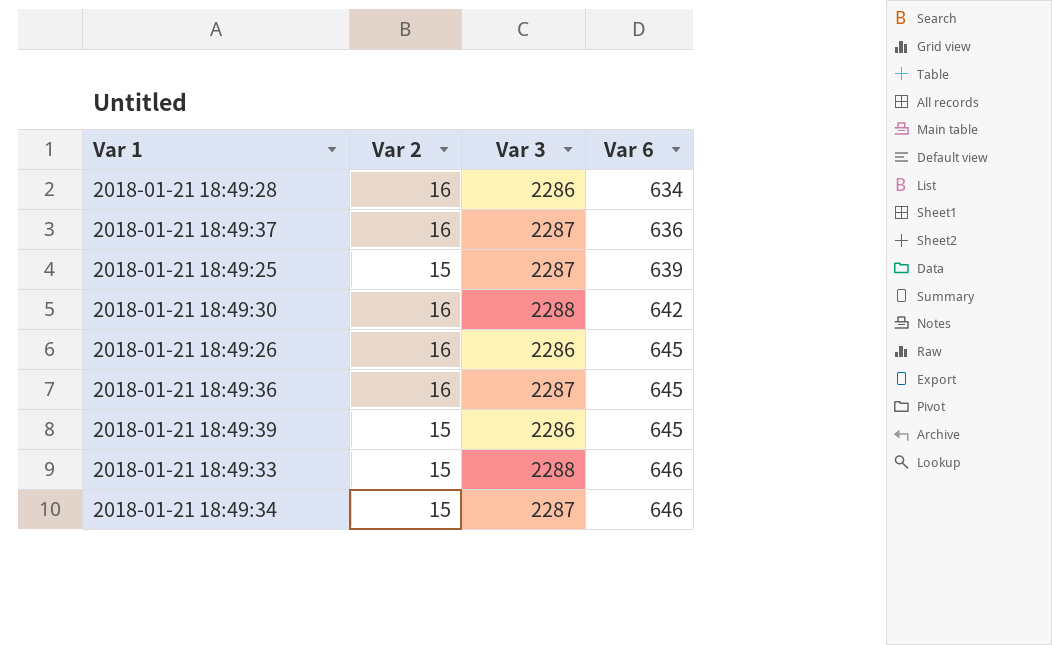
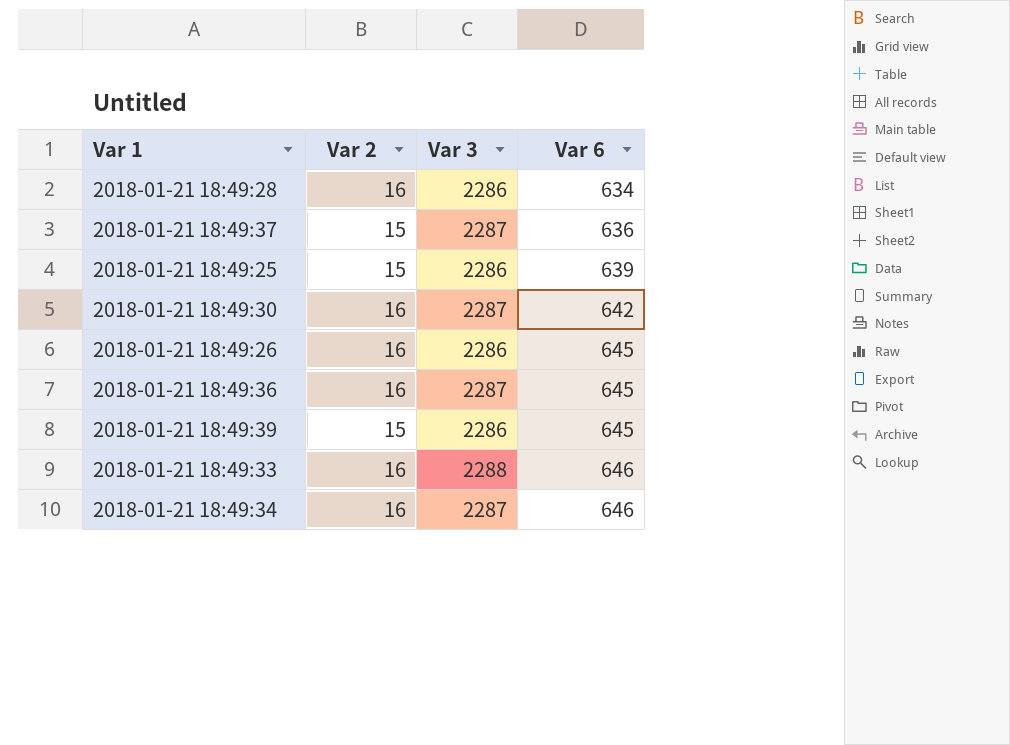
2018-01-21 18:49:37 | Var 2: 16 -> 15
2018-01-21 18:49:25 | Var 3: 2287 -> 2286
2018-01-21 18:49:30 | Var 3: 2288 -> 2287
2018-01-21 18:49:33 | Var 2: 15 -> 16
2018-01-21 18:49:34 | Var 2: 15 -> 16

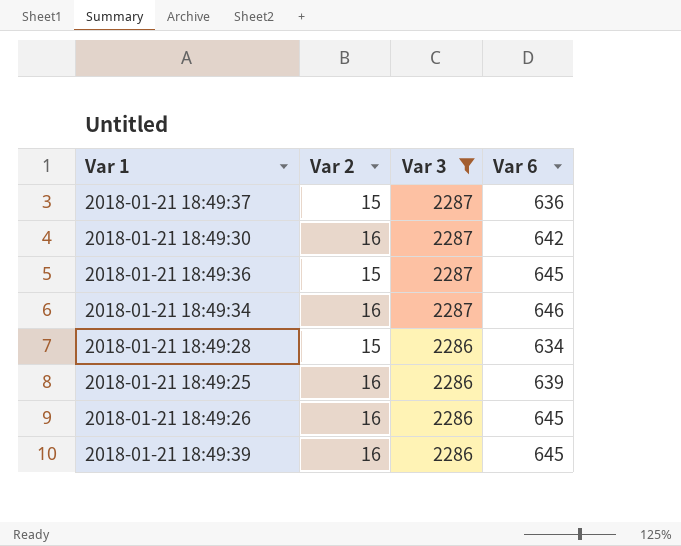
filter: none -> Var 3 != 2288
row order: Var 6 ascending -> Var 3 descending
2018-01-21 18:49:36 | Var 2: 16 -> 15
2018-01-21 18:49:28 | Var 2: 16 -> 15
2018-01-21 18:49:25 | Var 2: 15 -> 16
2018-01-21 18:49:39 | Var 2: 15 -> 16

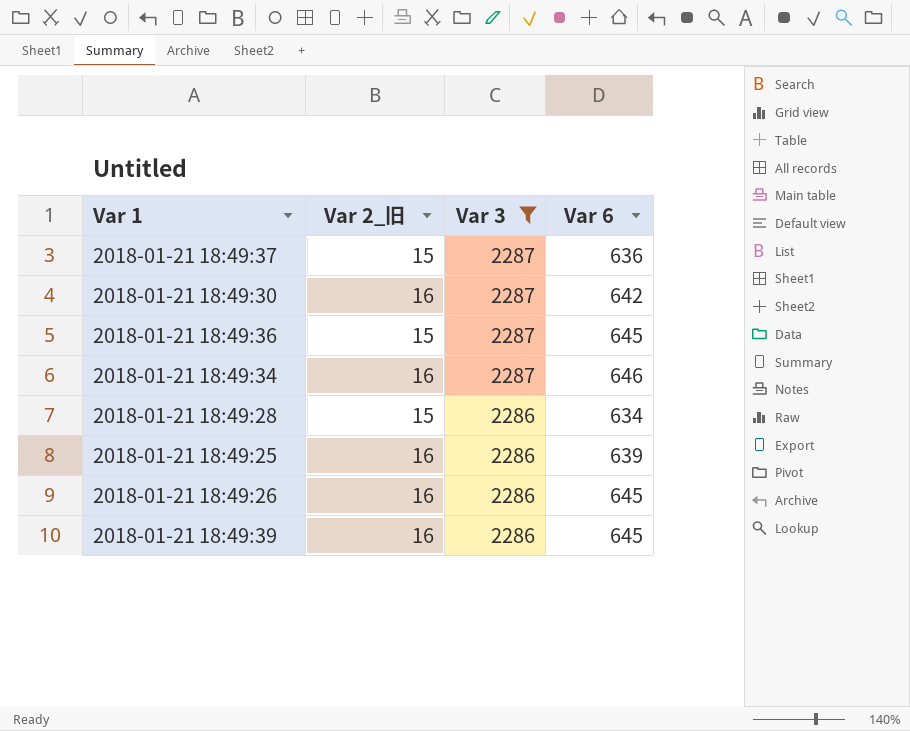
column name: Var 2 -> Var 2_旧

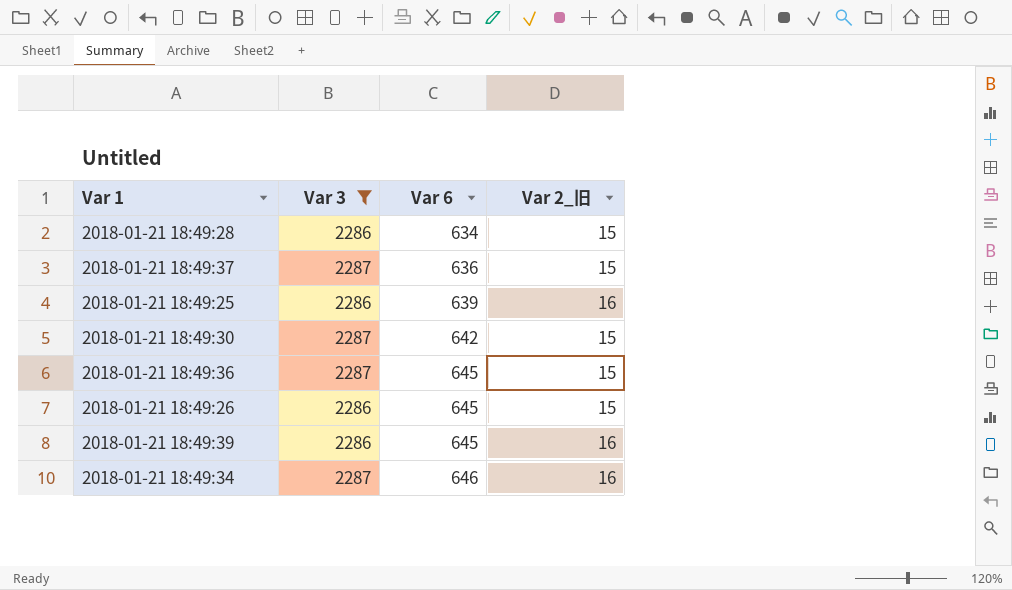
row order: Var 3 descending -> Var 6 ascending
column Var 2_旧 | position: 2 -> 4
2018-01-21 18:49:30 | Var 2_旧: 16 -> 15
2018-01-21 18:49:26 | Var 2_旧: 16 -> 15

